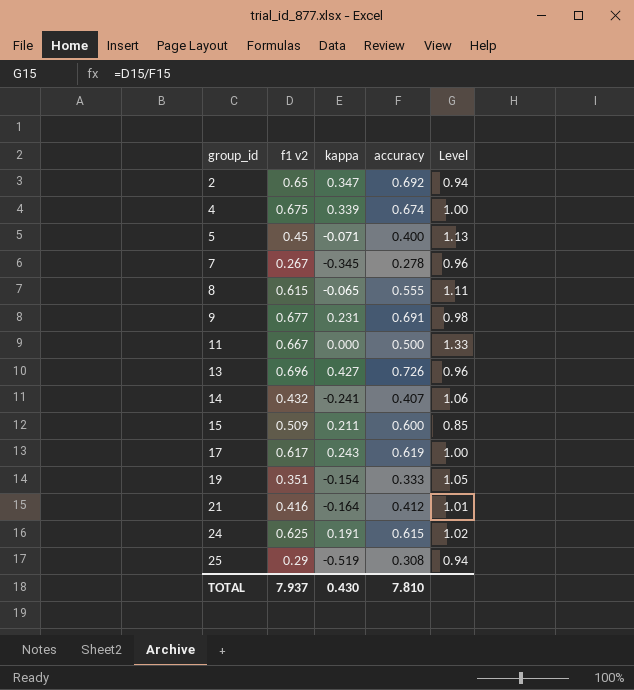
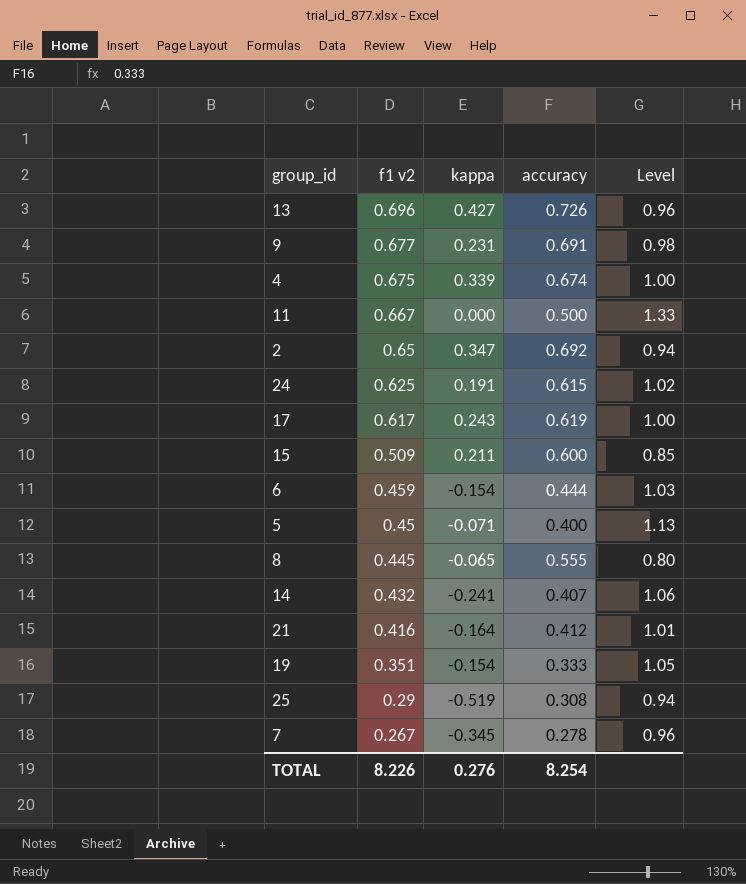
row order: group_id ascending -> f1 v2 descending
row 6: none -> 0.459 | -0.154 | 0.444 | 1.03
8 | f1 v2: 0.615 -> 0.445
8 | Level: 1.11 -> 0.80
TOTAL | f1 v2: 7.937 -> 8.226
TOTAL | kappa: 0.430 -> 0.276
TOTAL | accuracy: 7.810 -> 8.254

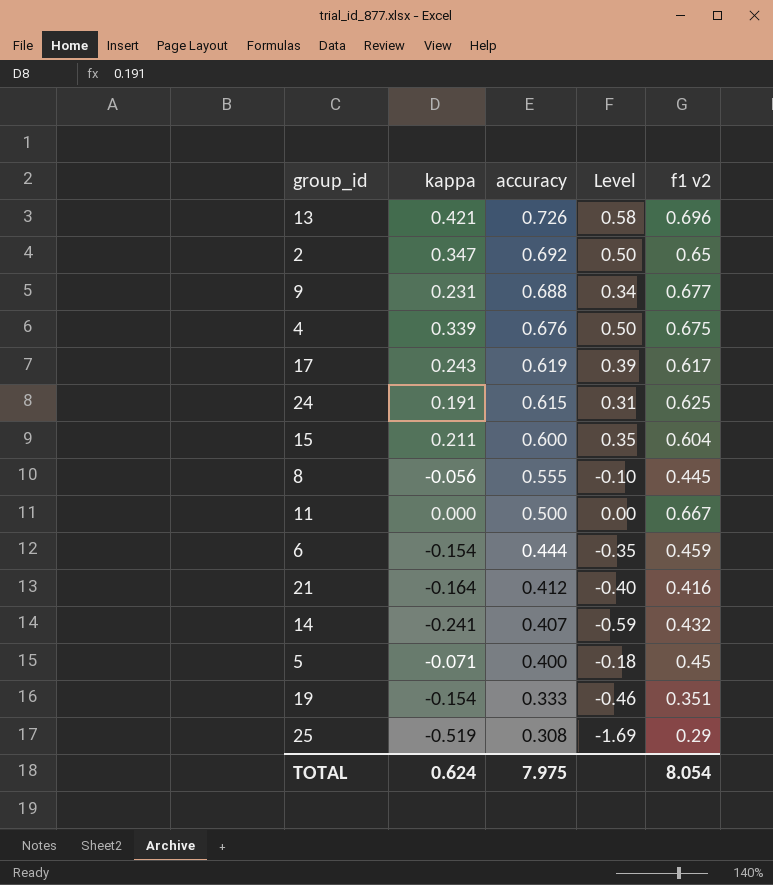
row order: f1 v2 descending -> accuracy descending
column Level | formula: [f1 v2] / [accuracy] -> [kappa] / [accuracy]
column f1 v2 | position: 2 -> 5
row 7: 0.267 | -0.345 | 0.278 | 0.96 -> none
13 | kappa: 0.427 -> 0.421
9 | accuracy: 0.691 -> 0.688
4 | accuracy: 0.674 -> 0.676
15 | f1 v2: 0.509 -> 0.604
8 | kappa: -0.065 -> -0.056
TOTAL | kappa: 0.276 -> 0.624
TOTAL | accuracy: 8.254 -> 7.975
TOTAL | f1 v2: 8.226 -> 8.054

